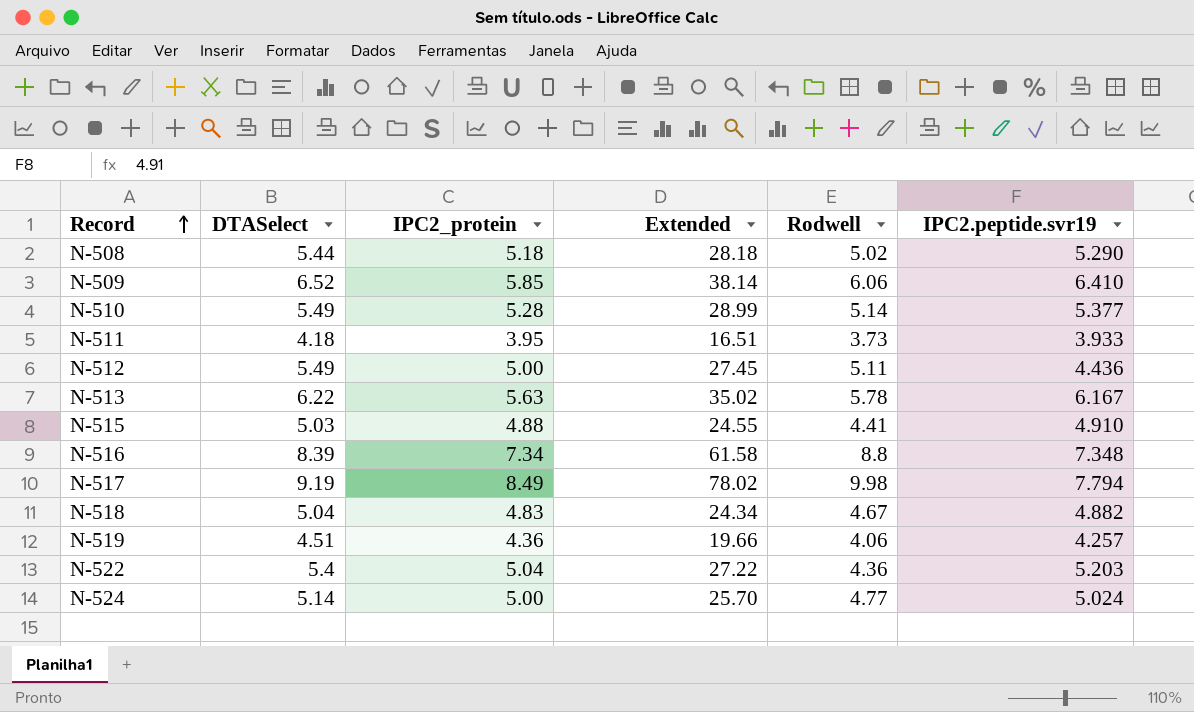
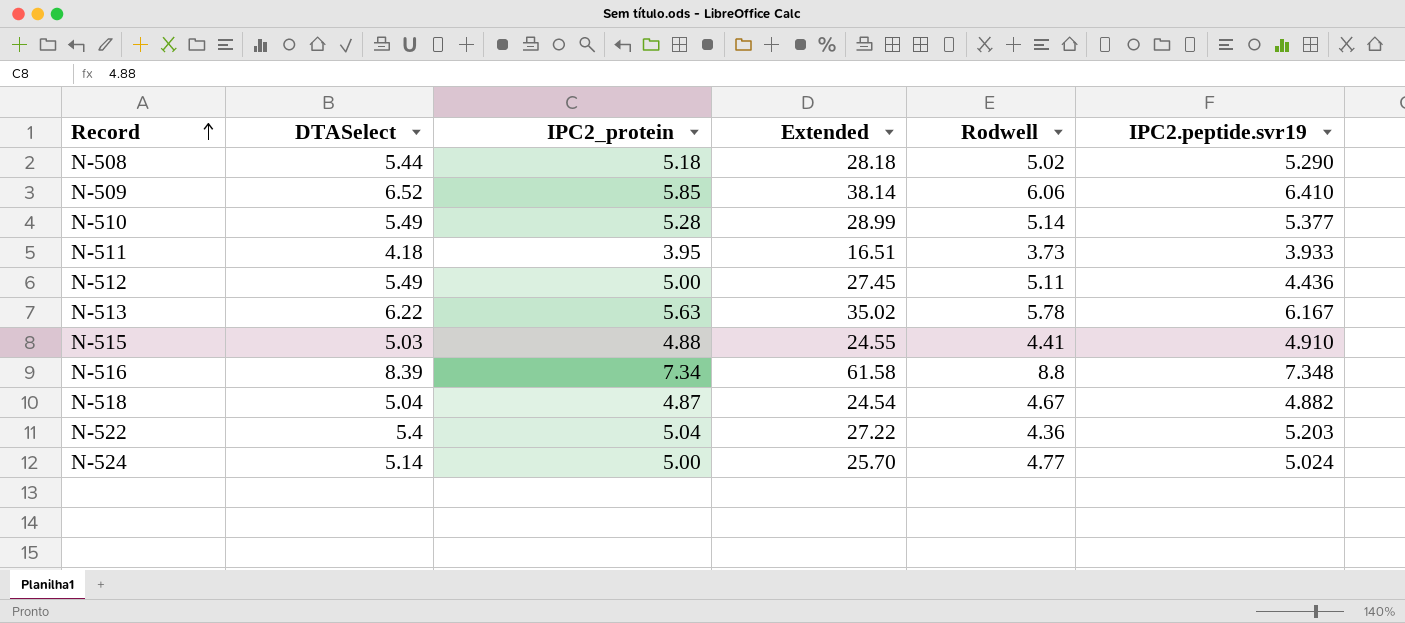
row N-517: 9.19 | 8.49 | 78.02 | 9.98 | 7.794 -> none
row N-519: 4.51 | 4.36 | 19.66 | 4.06 | 4.257 -> none
N-518 | IPC2_protein: 4.83 -> 4.87
N-518 | Extended: 24.34 -> 24.54

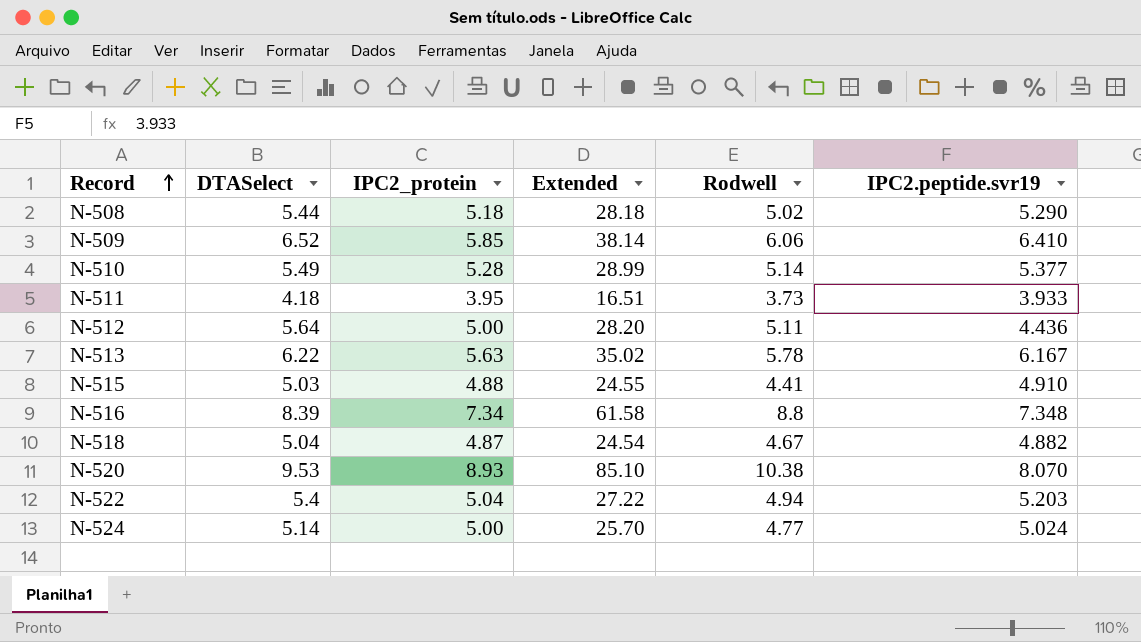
N-512 | DTASelect: 5.49 -> 5.64
N-512 | Extended: 27.45 -> 28.20
row N-520: none -> 9.53 | 8.93 | 85.10 | 10.38 | 8.070
N-522 | Rodwell: 4.36 -> 4.94

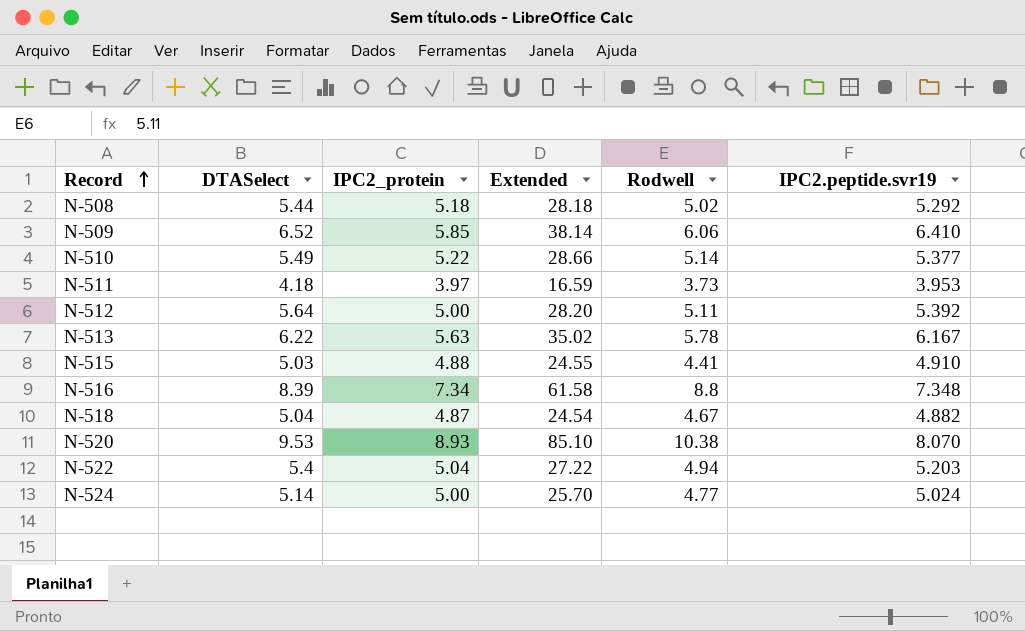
N-508 | IPC2.peptide.svr19: 5.290 -> 5.292
N-510 | IPC2_protein: 5.28 -> 5.22
N-510 | Extended: 28.99 -> 28.66
N-511 | IPC2_protein: 3.95 -> 3.97
N-511 | Extended: 16.51 -> 16.59
N-511 | IPC2.peptide.svr19: 3.933 -> 3.953
N-512 | IPC2.peptide.svr19: 4.436 -> 5.392

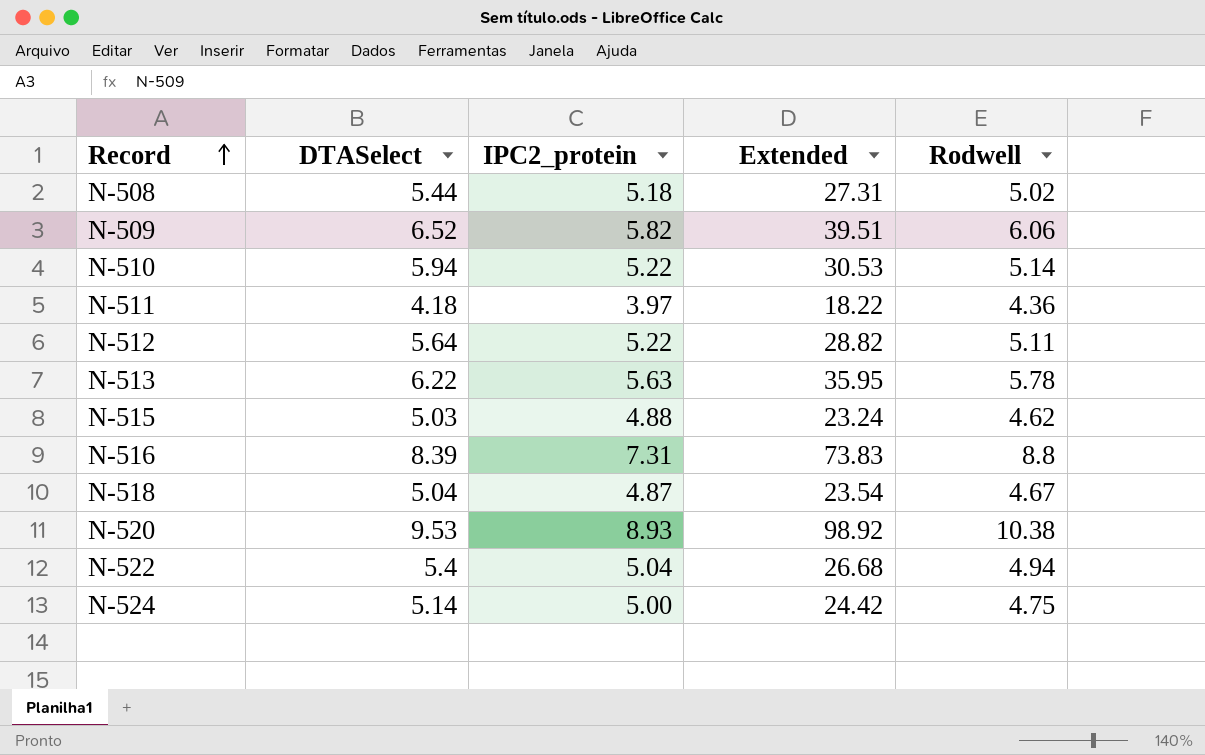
column IPC2.peptide.svr19 | position: 6 -> none
column Extended | formula: [DTASelect] * [IPC2_protein] -> [DTASelect] * [Rodwell]
N-509 | IPC2_protein: 5.85 -> 5.82
N-510 | DTASelect: 5.49 -> 5.94
N-511 | Rodwell: 3.73 -> 4.36
N-512 | IPC2_protein: 5.00 -> 5.22
N-515 | Rodwell: 4.41 -> 4.62
N-516 | IPC2_protein: 7.34 -> 7.31
N-524 | Rodwell: 4.77 -> 4.75

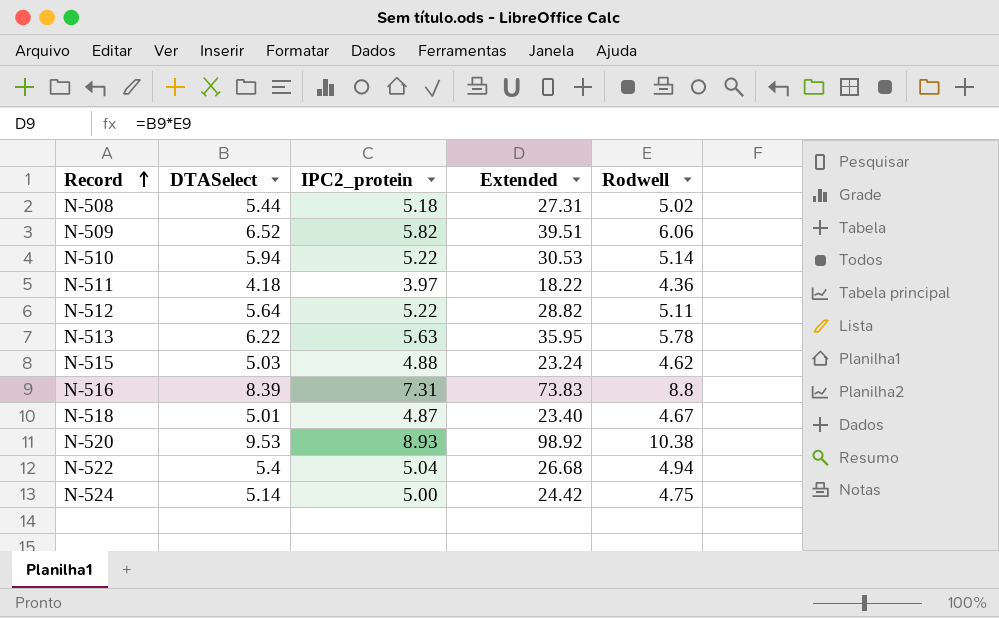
N-518 | DTASelect: 5.04 -> 5.01
N-518 | Extended: 23.54 -> 23.40

